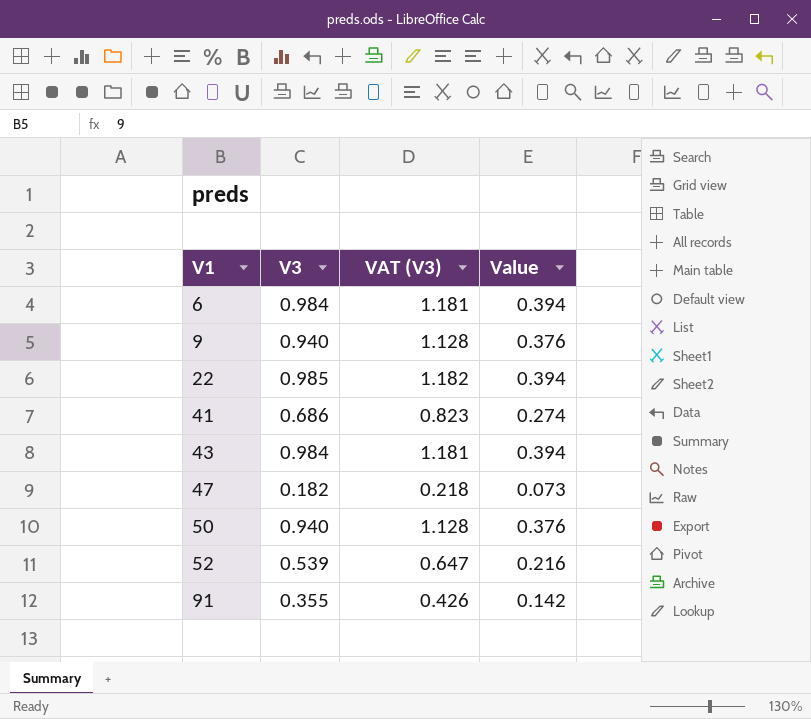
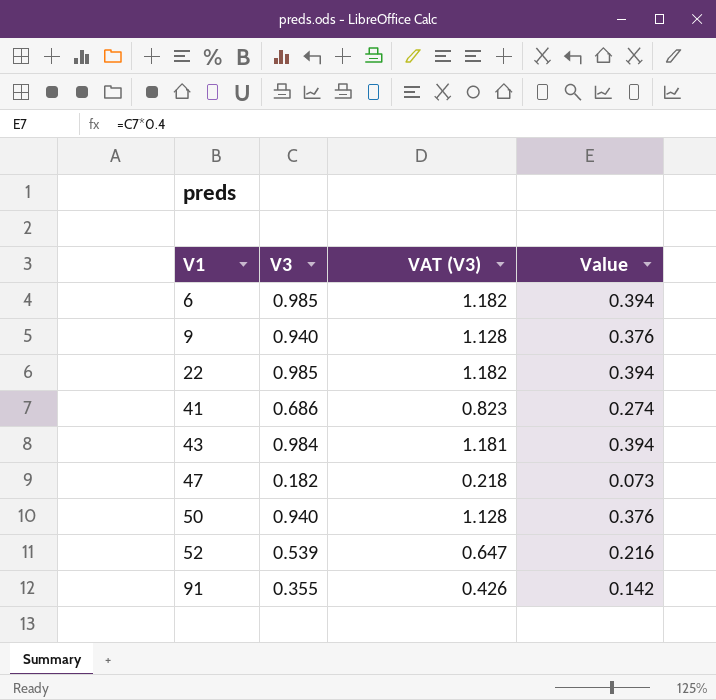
6 | V3: 0.984 -> 0.985
6 | VAT (V3): 1.181 -> 1.182

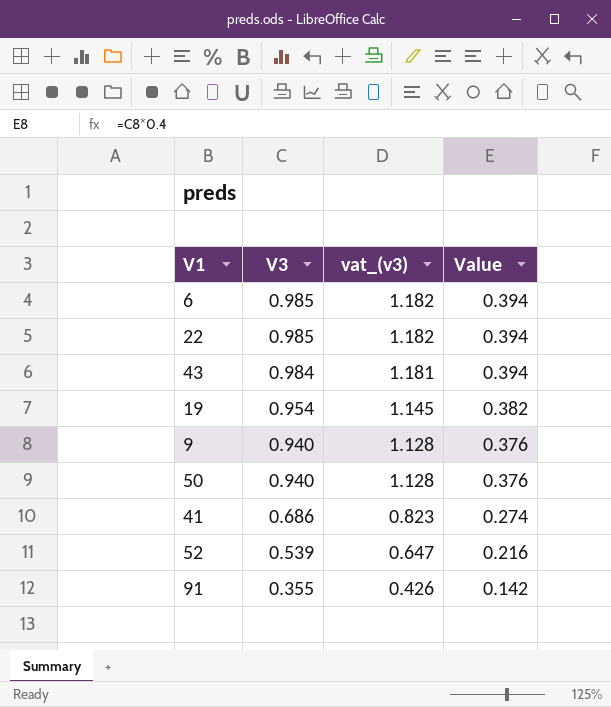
row order: V1 ascending -> V3 descending
column name: VAT (V3) -> vat_(v3)
row 47: 0.182 | 0.218 | 0.073 -> none
row 19: none -> 0.954 | 1.145 | 0.382

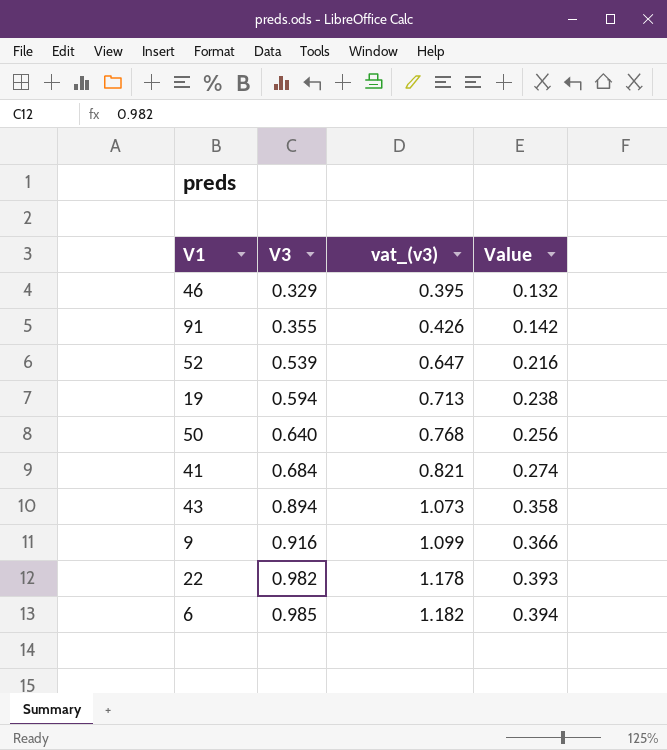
row order: V3 descending -> V3 ascending
row 46: none -> 0.329 | 0.395 | 0.132
19 | V3: 0.954 -> 0.594
19 | vat_(v3): 1.145 -> 0.713
19 | Value: 0.382 -> 0.238
50 | V3: 0.940 -> 0.640
50 | vat_(v3): 1.128 -> 0.768
50 | Value: 0.376 -> 0.256
41 | V3: 0.686 -> 0.684
41 | vat_(v3): 0.823 -> 0.821
43 | V3: 0.984 -> 0.894
43 | vat_(v3): 1.181 -> 1.073
43 | Value: 0.394 -> 0.358
9 | V3: 0.940 -> 0.916
9 | vat_(v3): 1.128 -> 1.099
9 | Value: 0.376 -> 0.366
22 | V3: 0.985 -> 0.982
22 | vat_(v3): 1.182 -> 1.178
22 | Value: 0.394 -> 0.393

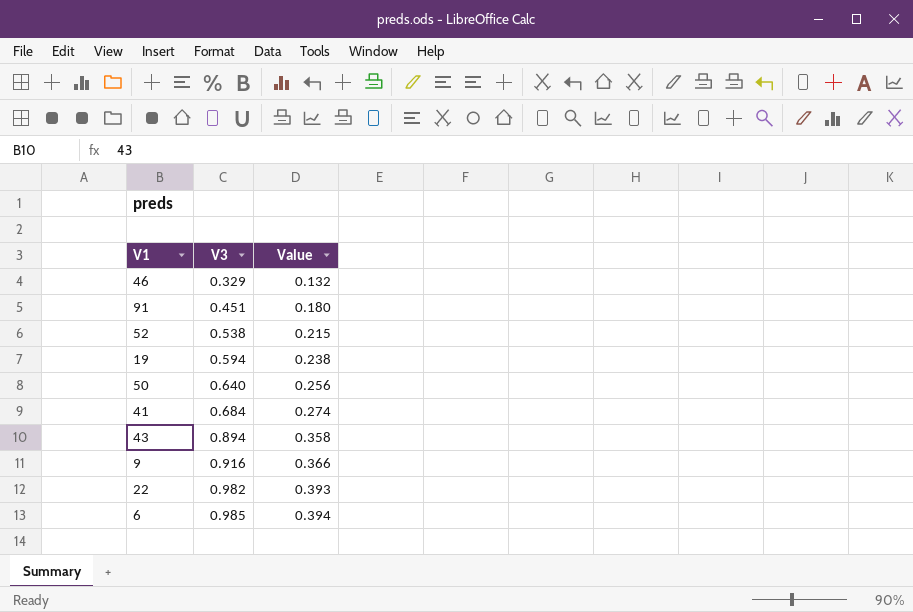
column vat_(v3) | formula: [V3] * 1.2 -> none
91 | V3: 0.355 -> 0.451
91 | Value: 0.142 -> 0.180
52 | V3: 0.539 -> 0.538
52 | Value: 0.216 -> 0.215

